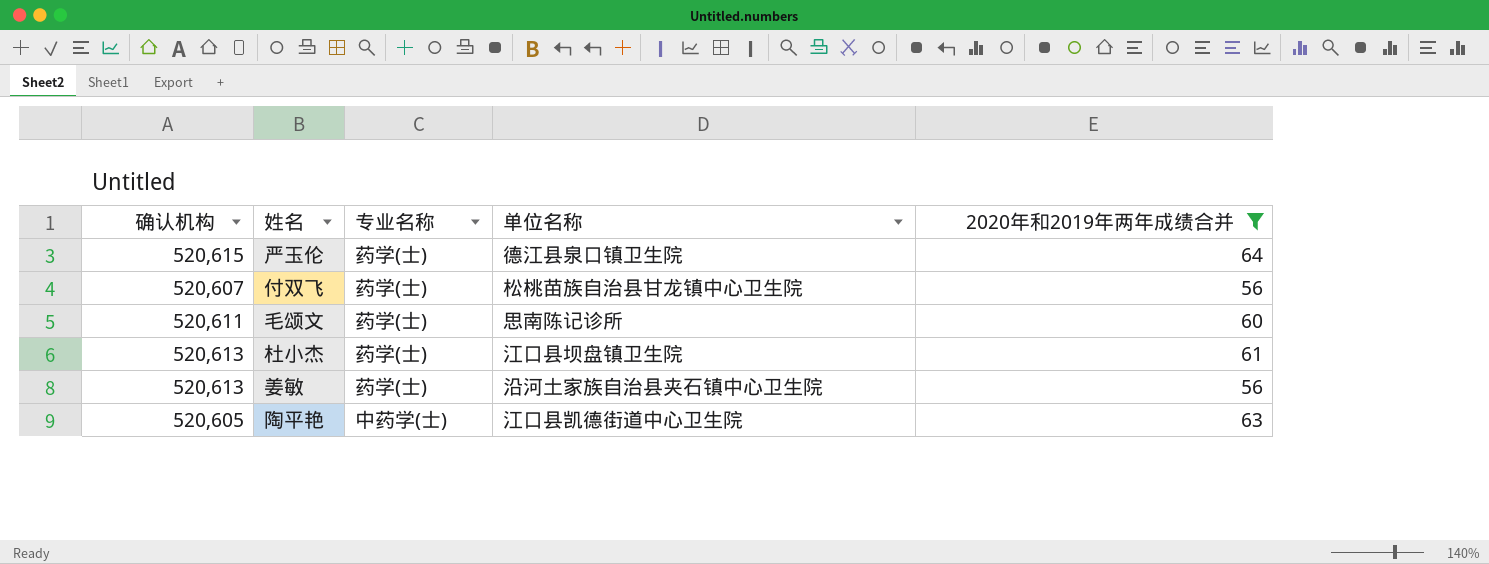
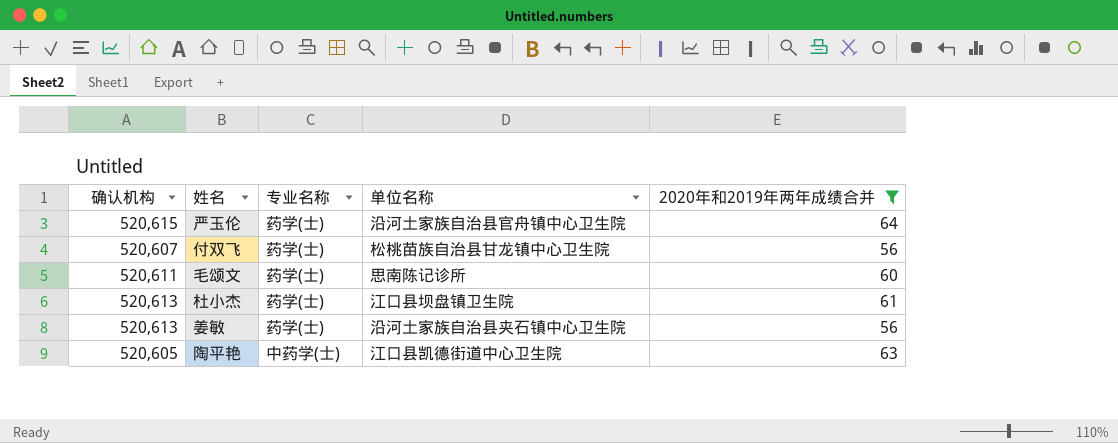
严玉伦 | 单位名称: 德江县泉口镇卫生院 -> 沿河土家族自治县官舟镇中心卫生院

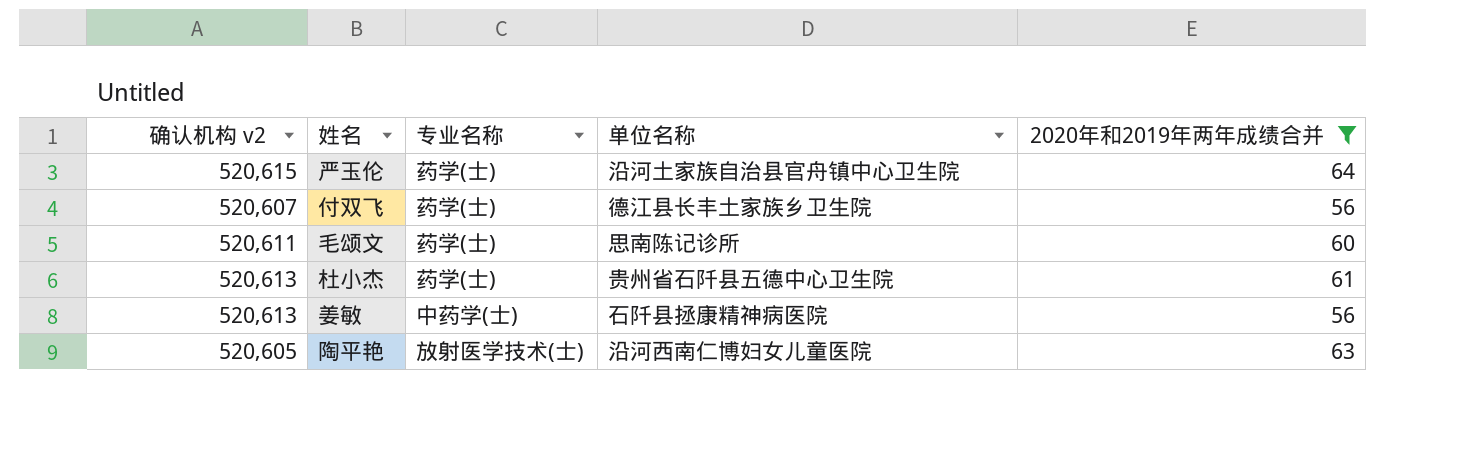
column name: 确认机构 -> 确认机构 v2
付双飞 | 单位名称: 松桃苗族自治县甘龙镇中心卫生院 -> 德江县长丰土家族乡卫生院
杜小杰 | 单位名称: 江口县坝盘镇卫生院 -> 贵州省石阡县五德中心卫生院
姜敏 | 专业名称: 药学(士) -> 中药学(士)
姜敏 | 单位名称: 沿河土家族自治县夹石镇中心卫生院 -> 石阡县拯康精神病医院
陶平艳 | 专业名称: 中药学(士) -> 放射医学技术(士)
陶平艳 | 单位名称: 江口县凯德街道中心卫生院 -> 沿河西南仁博妇女儿童医院

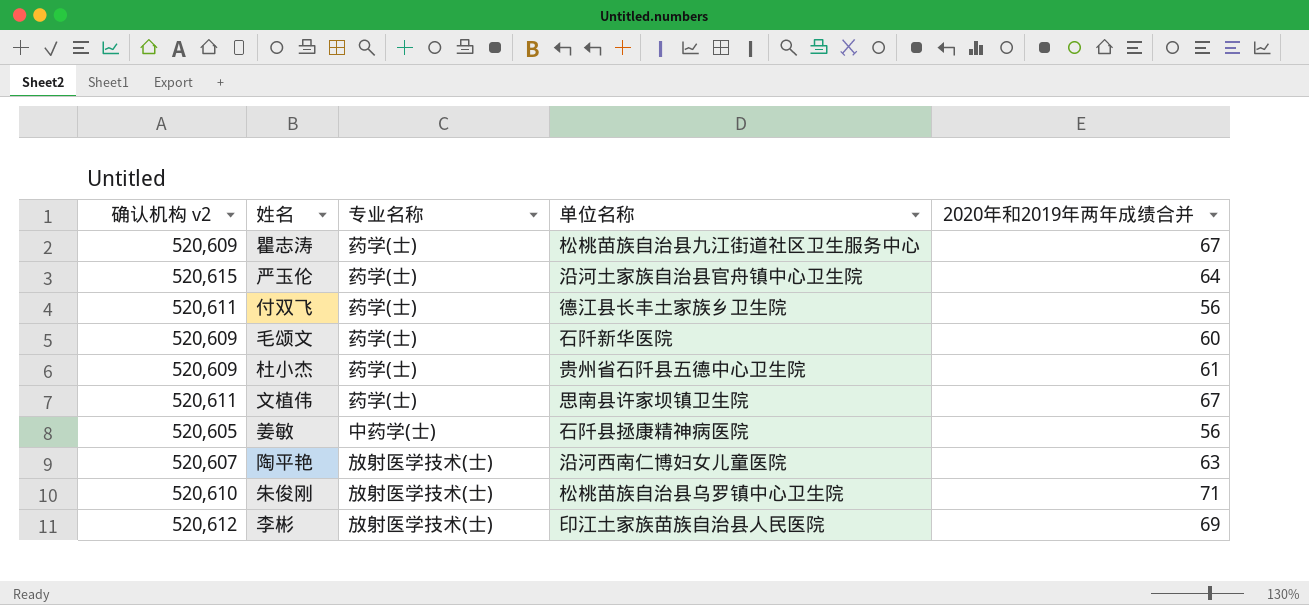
filter: 2020年和2019年两年成绩合并 <= 64 -> none
付双飞 | 确认机构 v2: 520,607 -> 520,611
毛颂文 | 确认机构 v2: 520,611 -> 520,609
毛颂文 | 单位名称: 思南陈记诊所 -> 石阡新华医院
杜小杰 | 确认机构 v2: 520,613 -> 520,609
姜敏 | 确认机构 v2: 520,613 -> 520,605
陶平艳 | 确认机构 v2: 520,605 -> 520,607

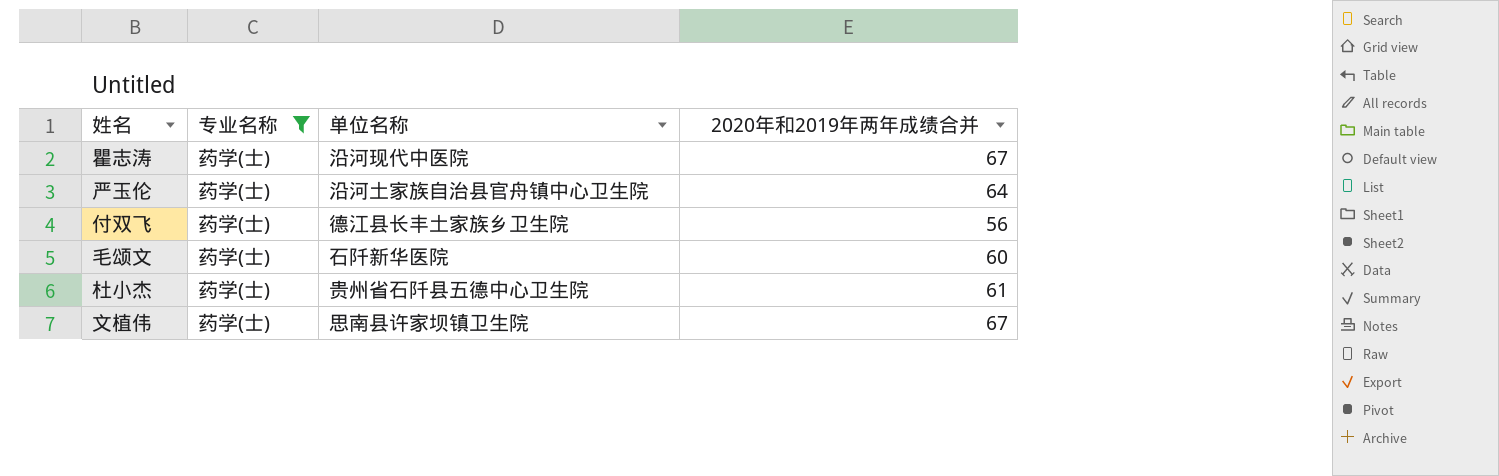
filter: none -> 专业名称 = 药学(士)
column 确认机构 v2 | position: 1 -> none
瞿志涛 | 单位名称: 松桃苗族自治县九江街道社区卫生服务中心 -> 沿河现代中医院

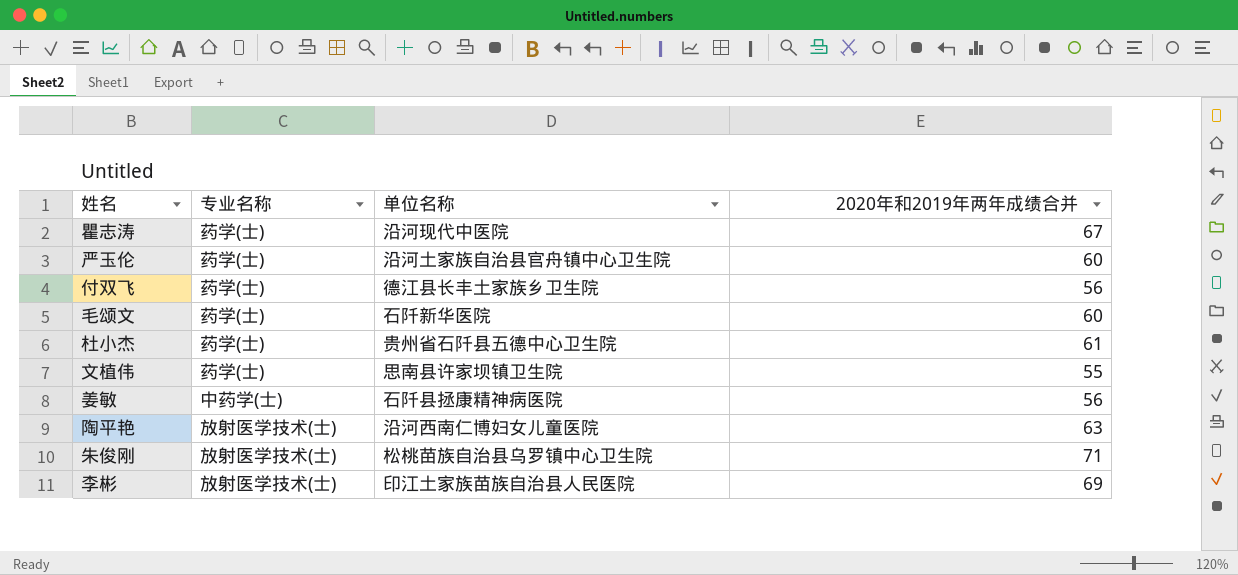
filter: 专业名称 = 药学(士) -> none
严玉伦 | 2020年和2019年两年成绩合并: 64 -> 60
文植伟 | 2020年和2019年两年成绩合并: 67 -> 55

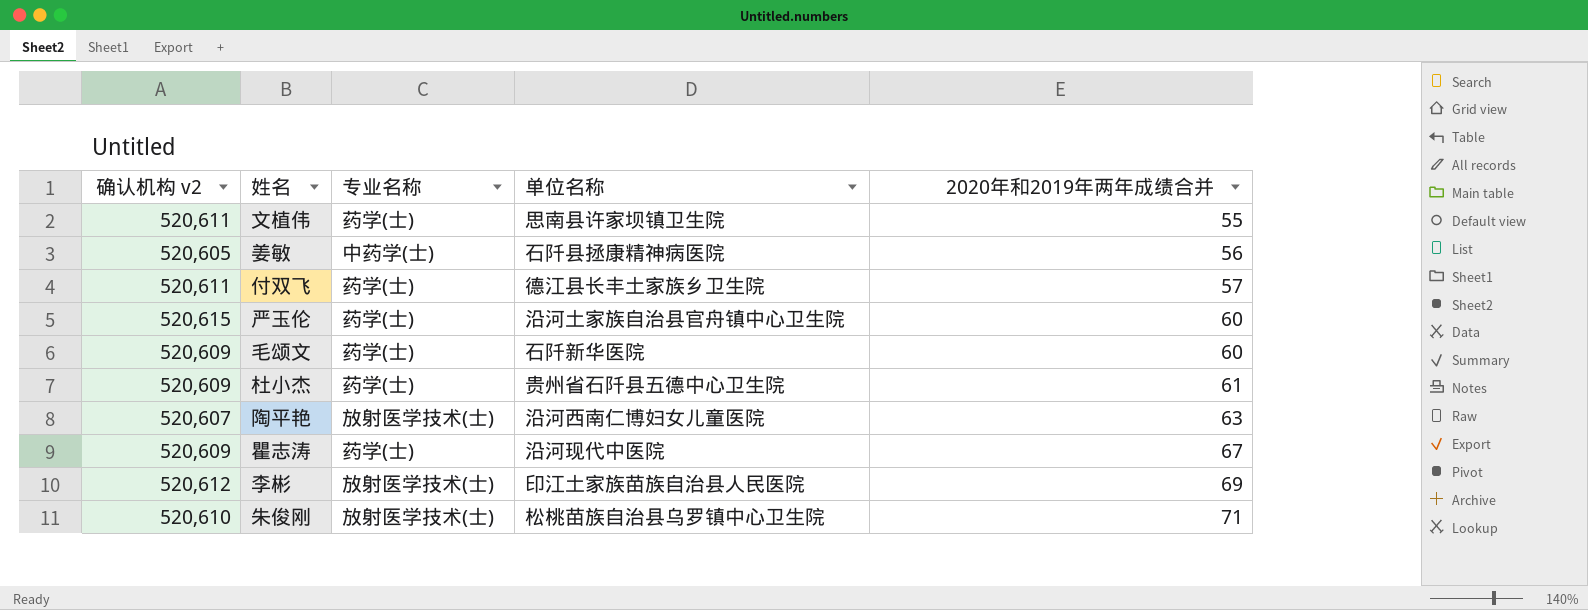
row order: none -> 2020年和2019年两年成绩合并 ascending
column 确认机构 v2 | position: none -> 1
付双飞 | 2020年和2019年两年成绩合并: 56 -> 57

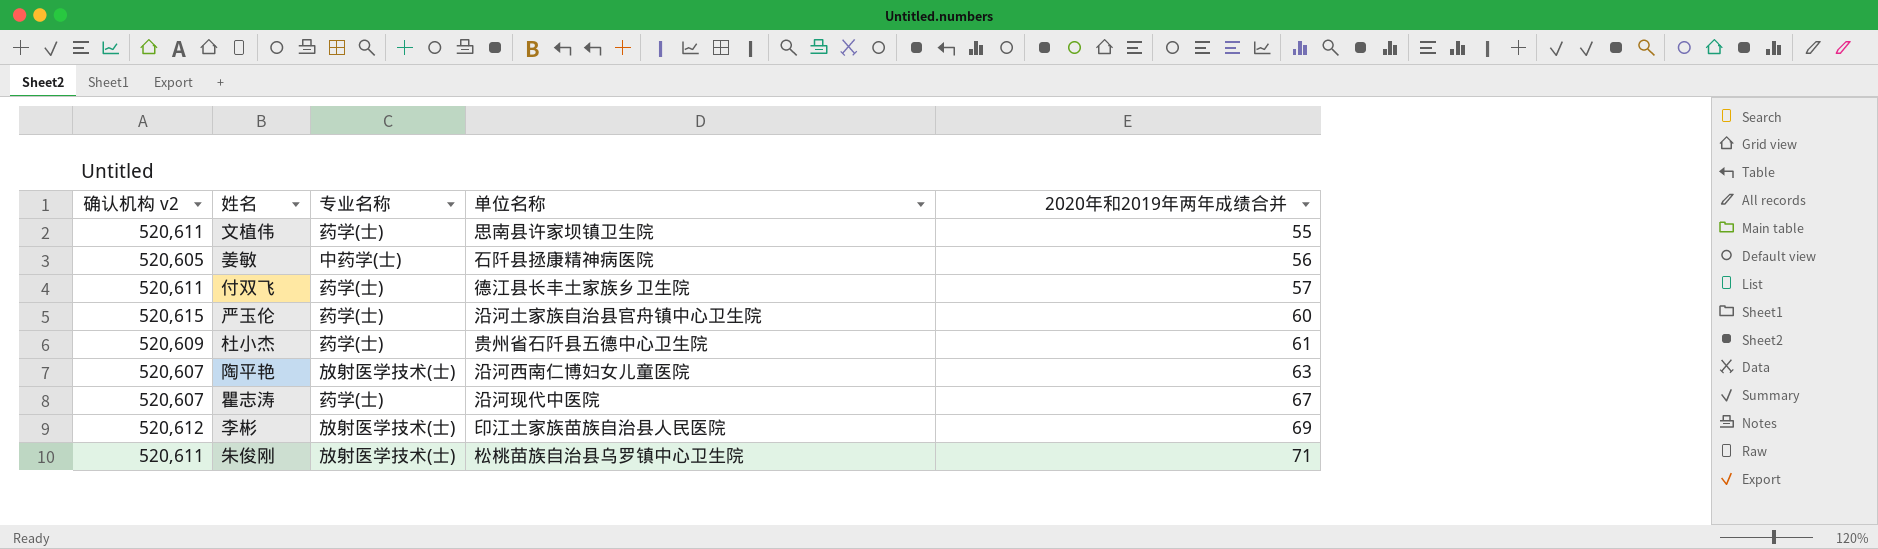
row 毛颂文: 520,609 | 药学(士) | 石阡新华医院 | 60 -> none
瞿志涛 | 确认机构 v2: 520,609 -> 520,607
朱俊刚 | 确认机构 v2: 520,610 -> 520,611

